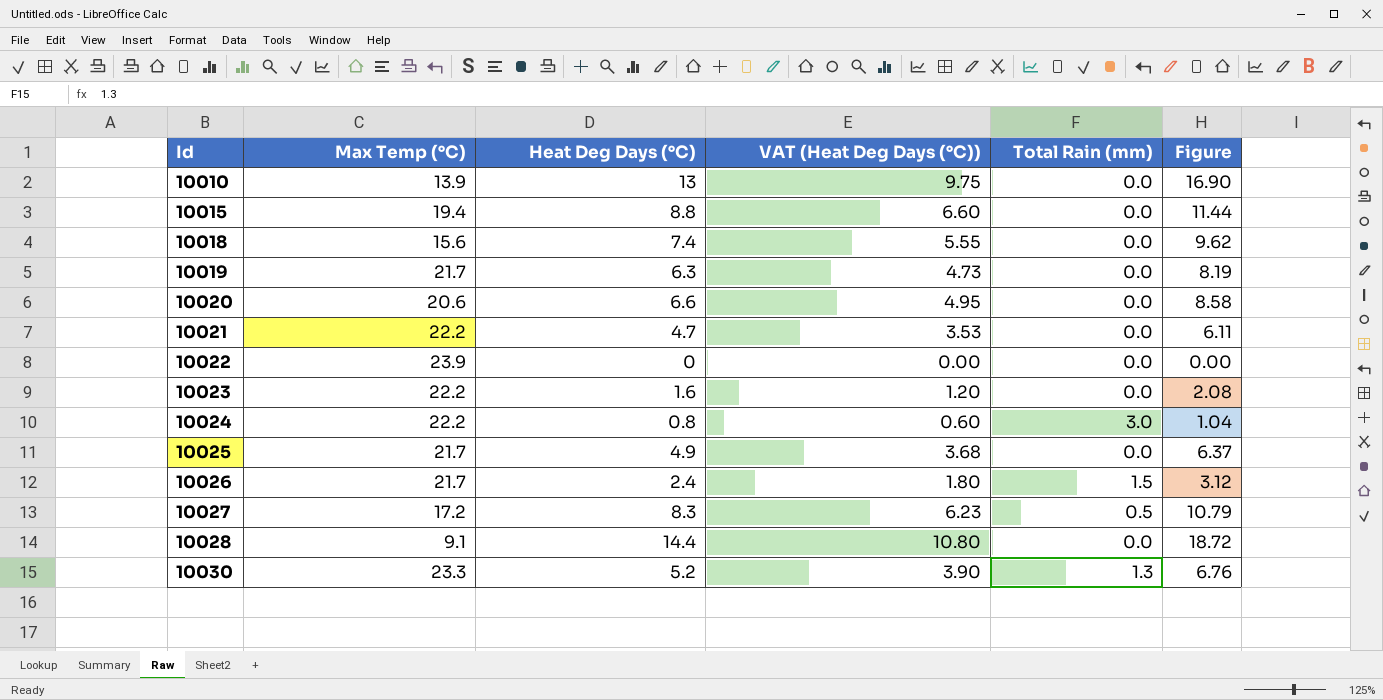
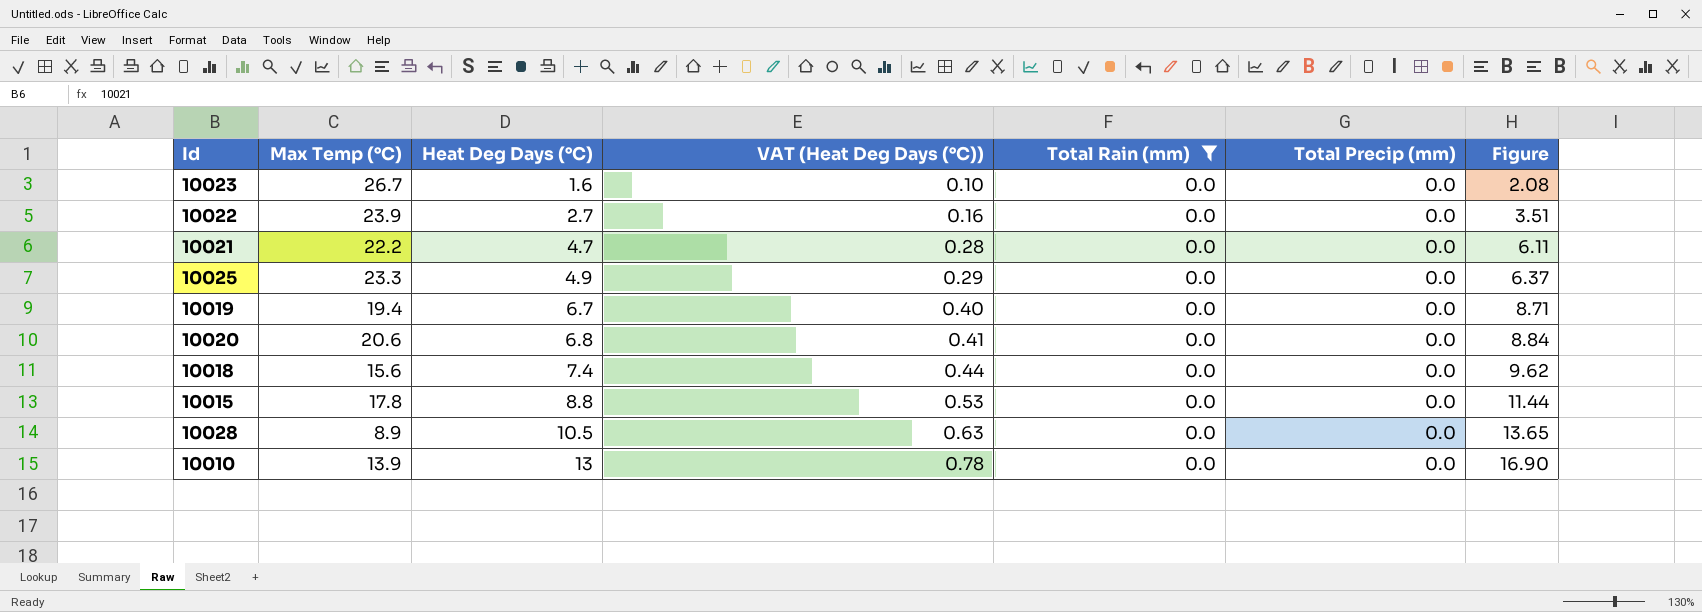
filter: none -> Total Rain (mm) = 0.0
row order: Id ascending -> Heat Deg Days (°C) ascending
column VAT (Heat Deg Days (°C)) | formula: [Heat Deg Days (°C)] * 0.75 -> [Heat Deg Days (°C)] * 0.06
column Total Precip (mm) | position: none -> 6
10023 | Max Temp (°C): 22.2 -> 26.7
10022 | Heat Deg Days (°C): 0 -> 2.7
10022 | Figure: 0.00 -> 3.51
10025 | Max Temp (°C): 21.7 -> 23.3
10019 | Max Temp (°C): 21.7 -> 19.4
10019 | Heat Deg Days (°C): 6.3 -> 6.7
10019 | Figure: 8.19 -> 8.71
10020 | Heat Deg Days (°C): 6.6 -> 6.8
10020 | Figure: 8.58 -> 8.84
10015 | Max Temp (°C): 19.4 -> 17.8
10028 | Max Temp (°C): 9.1 -> 8.9
10028 | Heat Deg Days (°C): 14.4 -> 10.5
10028 | Figure: 18.72 -> 13.65

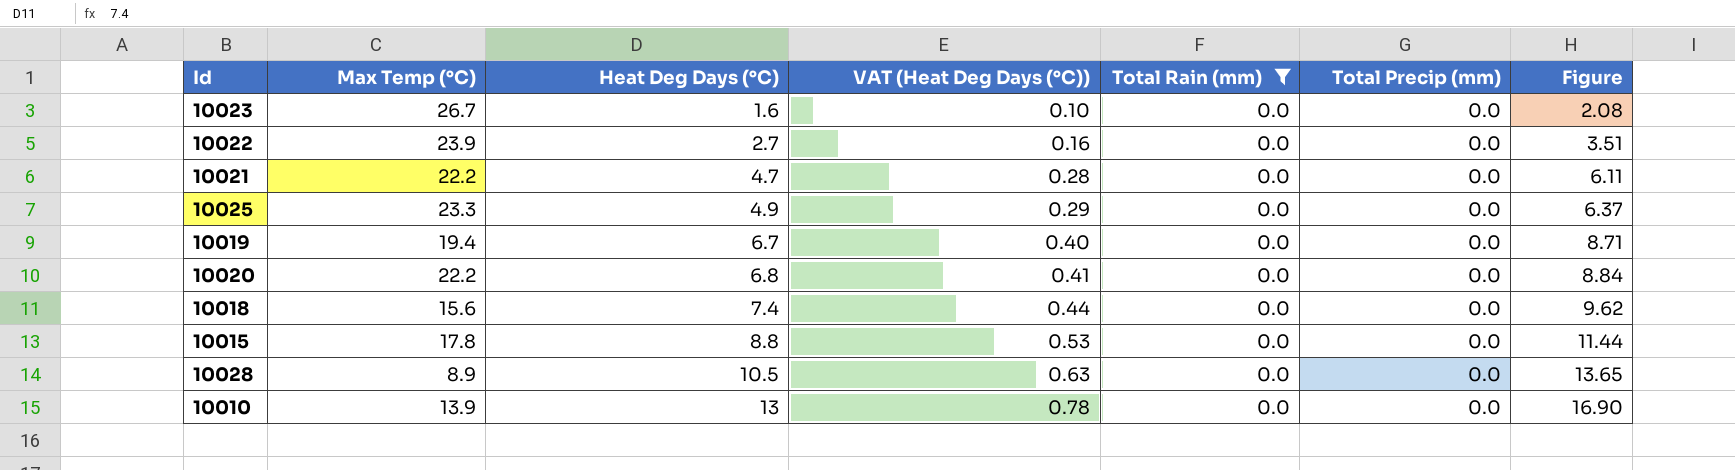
10020 | Max Temp (°C): 20.6 -> 22.2

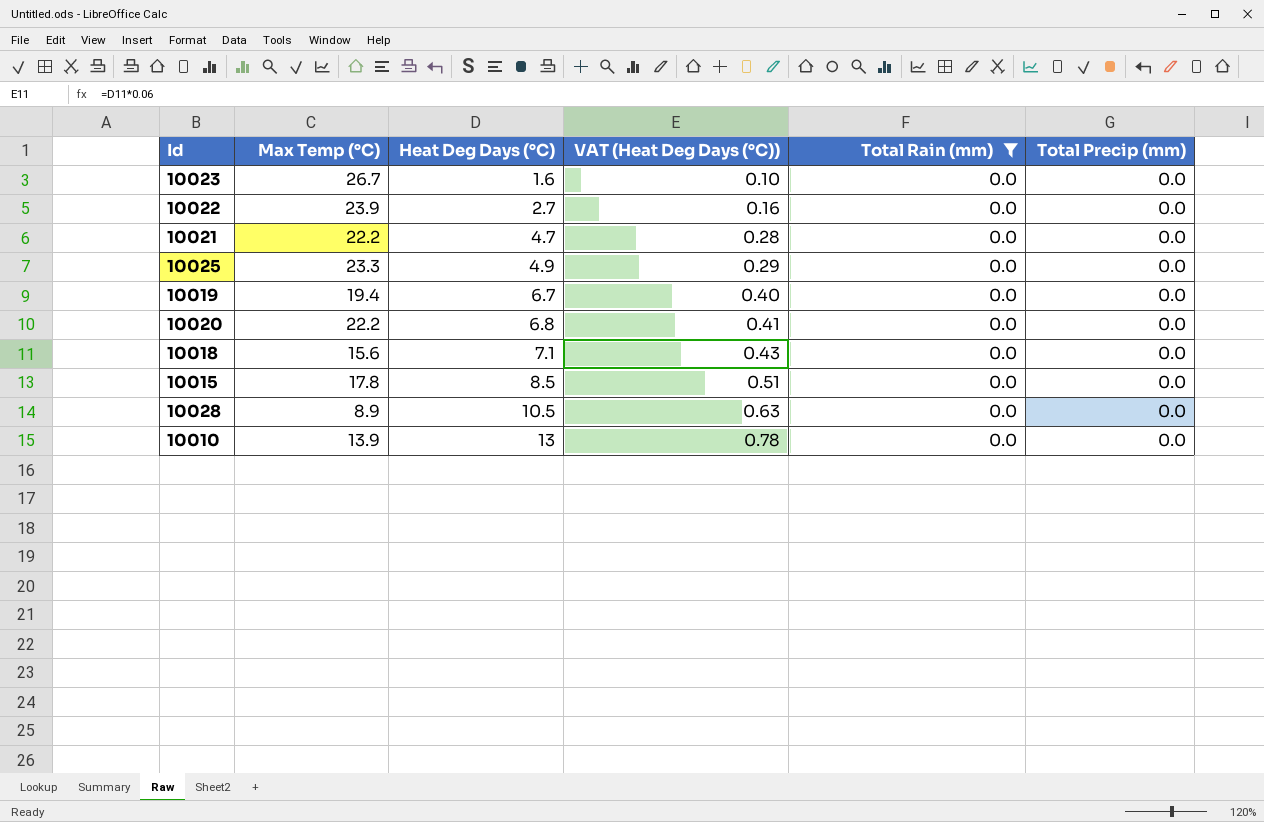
column Figure | formula: [Heat Deg Days (°C)] * 1.3 -> none
10018 | Heat Deg Days (°C): 7.4 -> 7.1
10018 | VAT (Heat Deg Days (°C)): 0.44 -> 0.43
10015 | Heat Deg Days (°C): 8.8 -> 8.5
10015 | VAT (Heat Deg Days (°C)): 0.53 -> 0.51

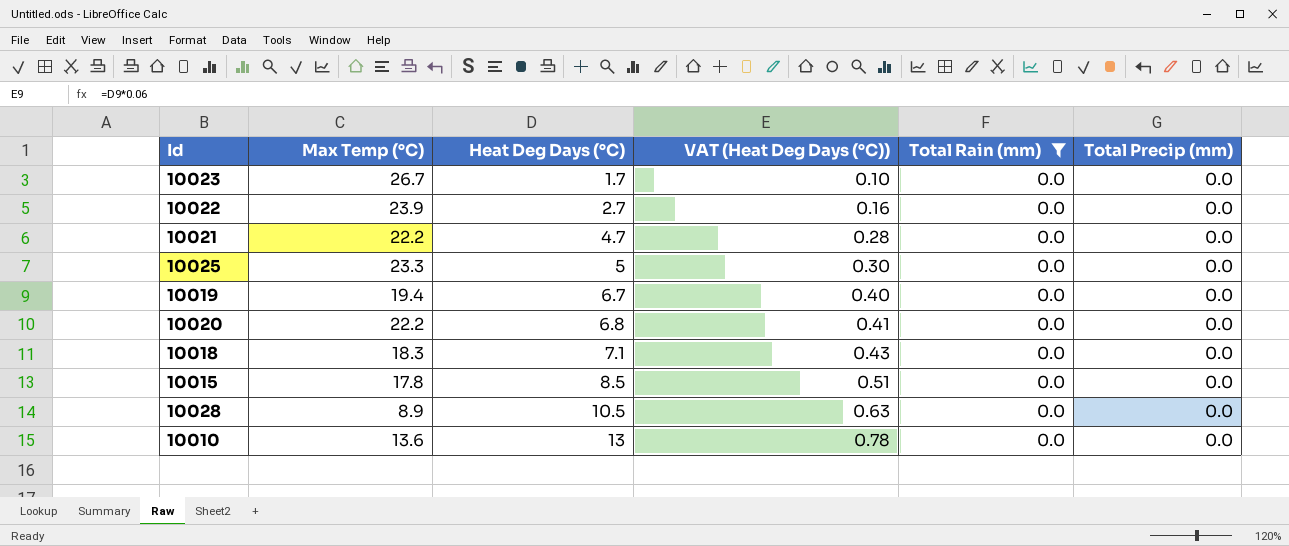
10023 | Heat Deg Days (°C): 1.6 -> 1.7
10025 | Heat Deg Days (°C): 4.9 -> 5
10025 | VAT (Heat Deg Days (°C)): 0.29 -> 0.30
10018 | Max Temp (°C): 15.6 -> 18.3
10010 | Max Temp (°C): 13.9 -> 13.6

